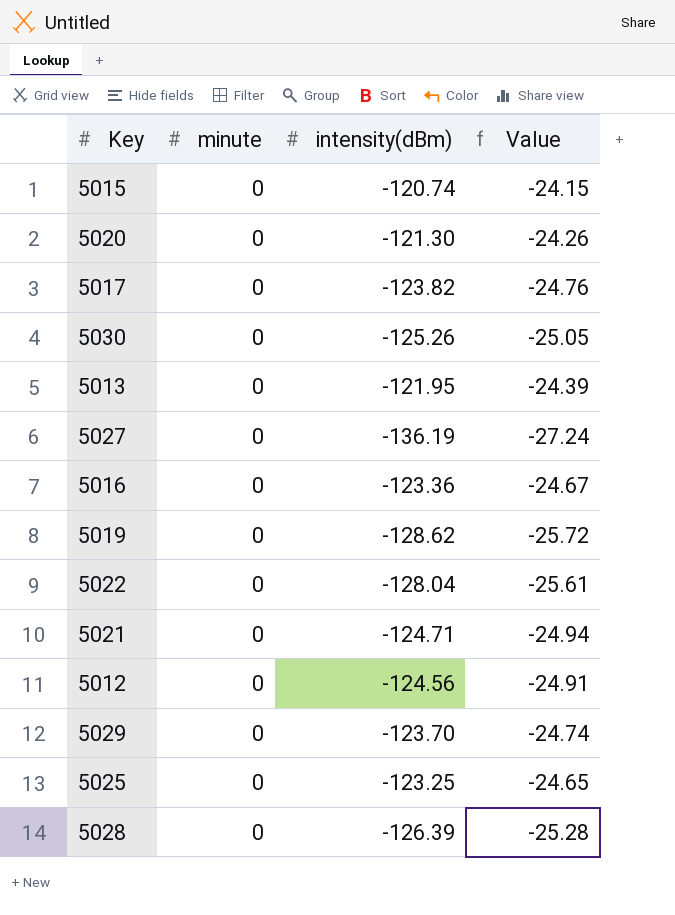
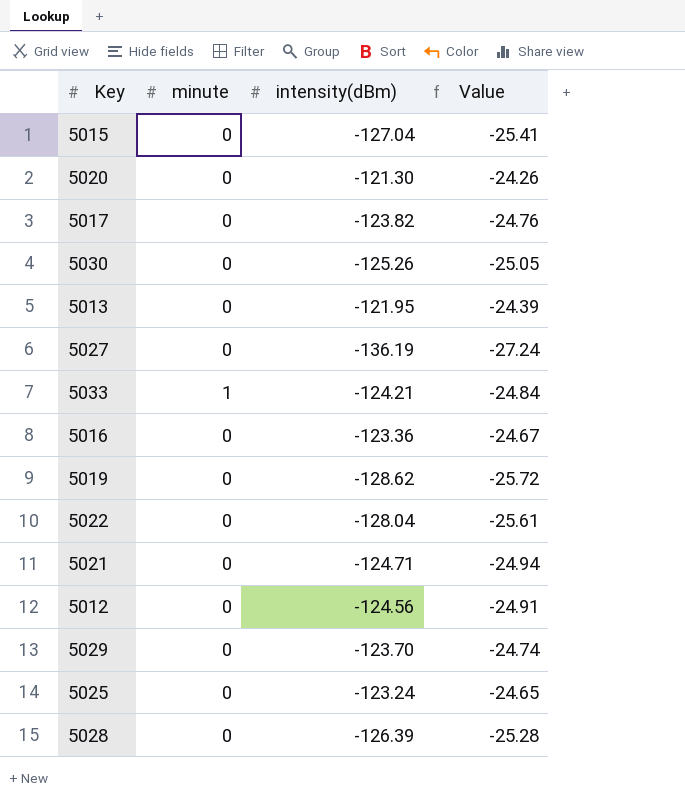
5015 | intensity(dBm): -120.74 -> -127.04
5015 | Value: -24.15 -> -25.41
row 5033: none -> 1 | -124.21 | -24.84
5025 | intensity(dBm): -123.25 -> -123.24

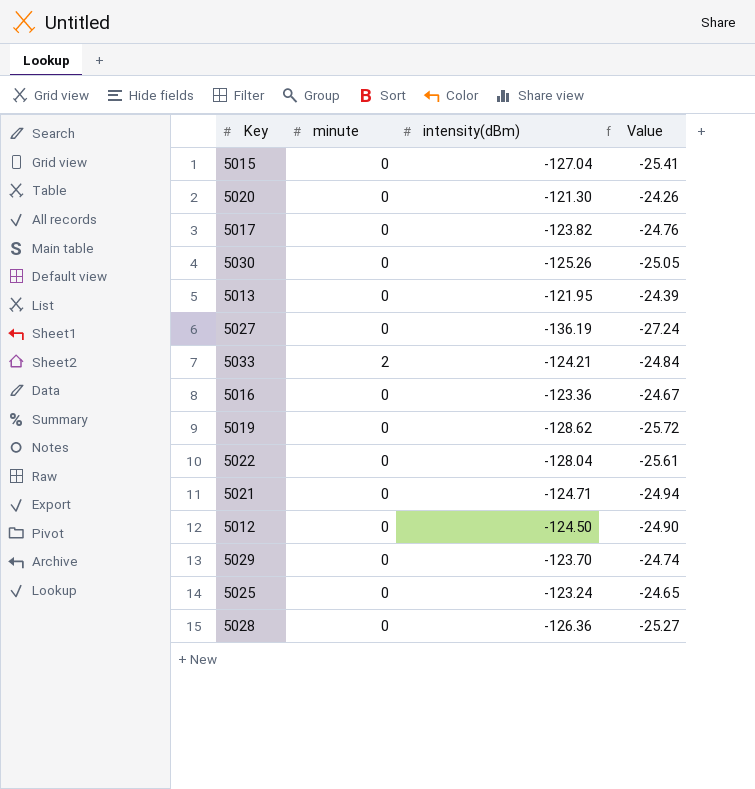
5033 | minute: 1 -> 2
5012 | intensity(dBm): -124.56 -> -124.50
5012 | Value: -24.91 -> -24.90
5028 | intensity(dBm): -126.39 -> -126.36
5028 | Value: -25.28 -> -25.27

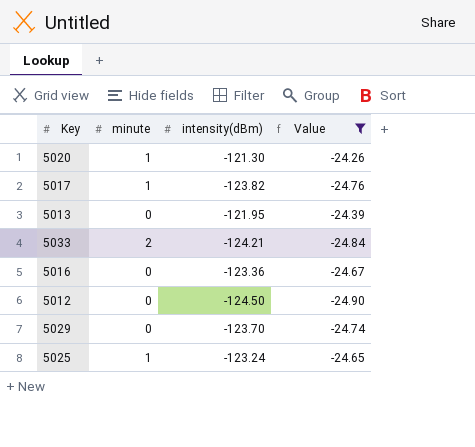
filter: none -> Value >= -24.90
5020 | minute: 0 -> 1
5017 | minute: 0 -> 1
5025 | minute: 0 -> 1

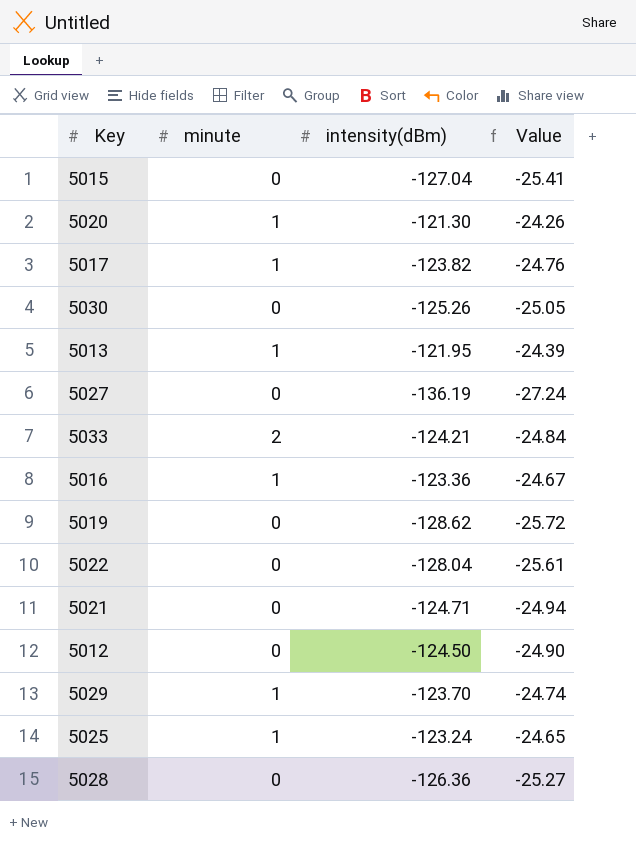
filter: Value >= -24.90 -> none
5013 | minute: 0 -> 1
5016 | minute: 0 -> 1
5029 | minute: 0 -> 1

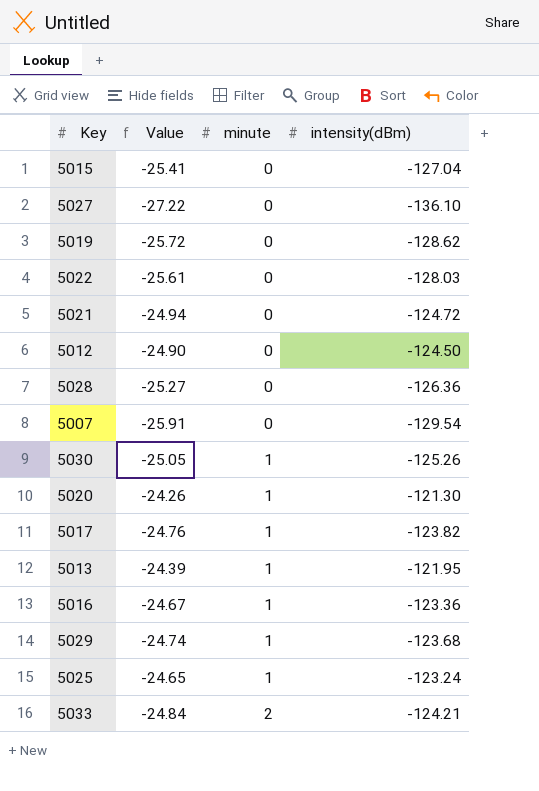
row order: none -> minute ascending
column Value | position: 4 -> 2
5027 | Value: -27.24 -> -27.22
5027 | intensity(dBm): -136.19 -> -136.10
5022 | intensity(dBm): -128.04 -> -128.03
5021 | intensity(dBm): -124.71 -> -124.72
row 5007: none -> -25.91 | 0 | -129.54
5030 | minute: 0 -> 1
5029 | intensity(dBm): -123.70 -> -123.68

